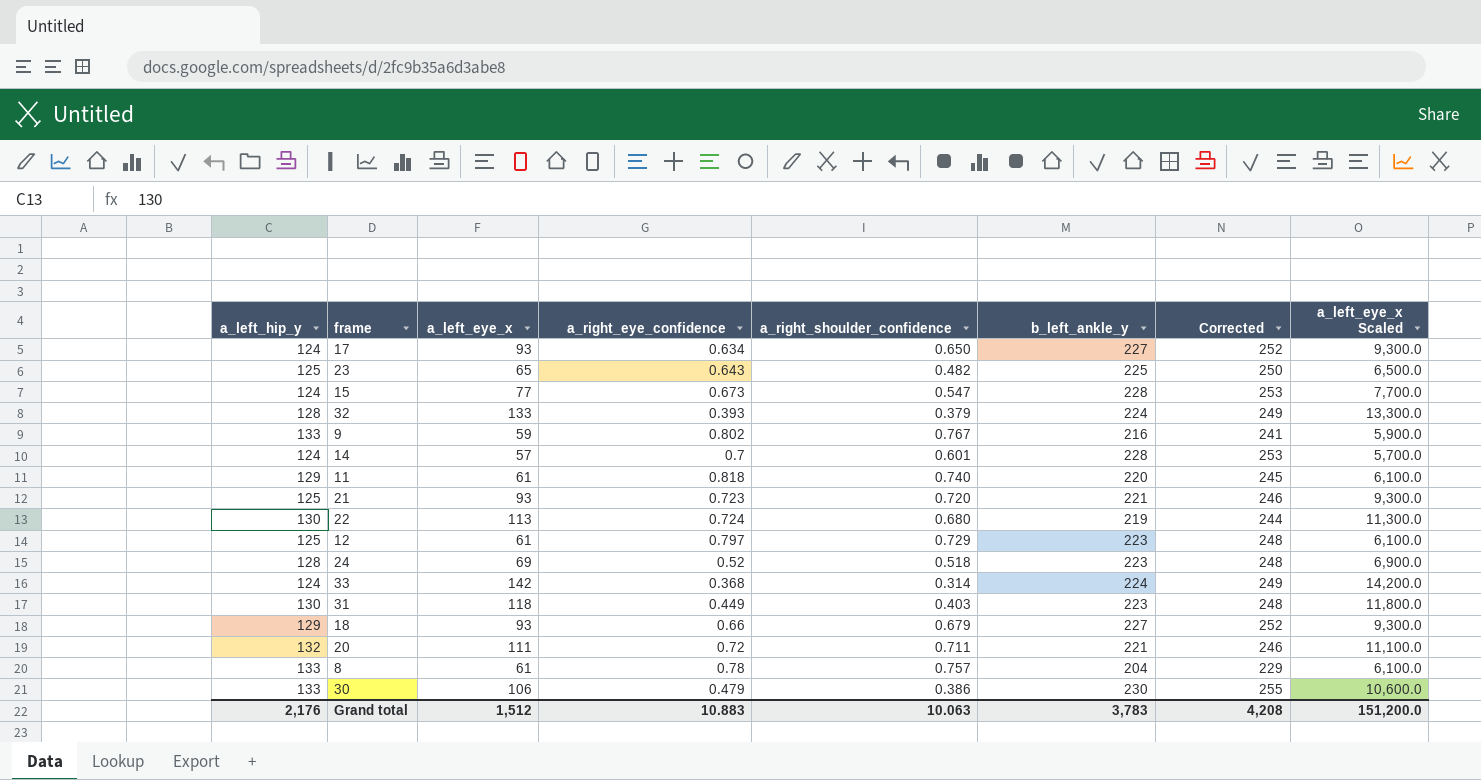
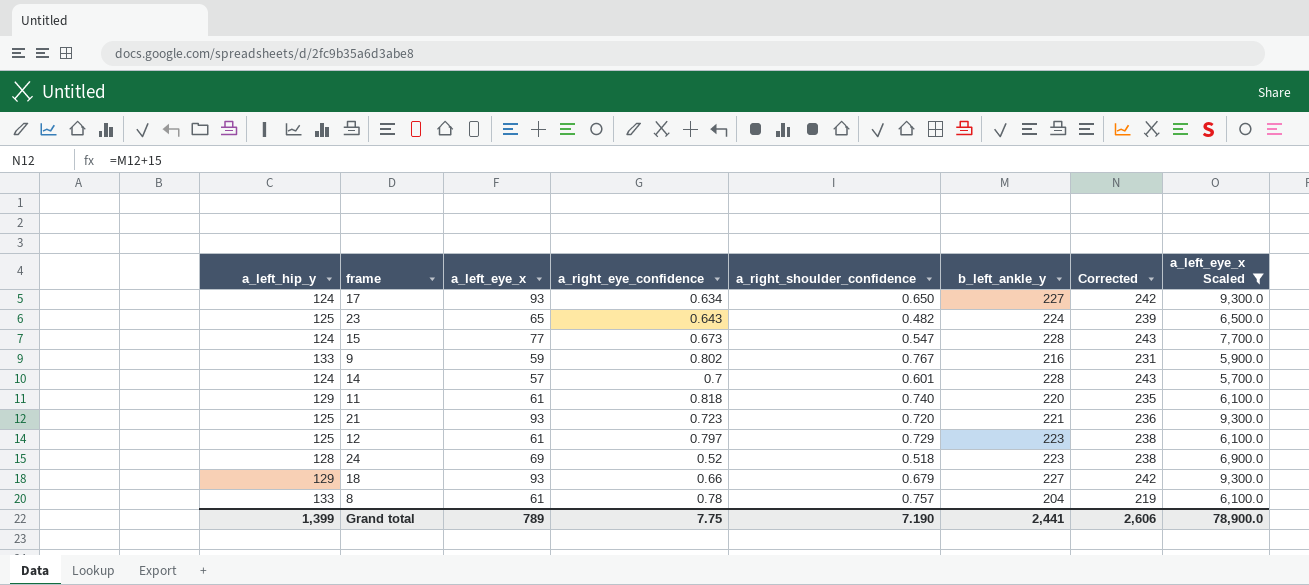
filter: none -> a_left_eye_x Scaled <= 9,300.0
column Corrected | formula: [b_left_ankle_y] + 25 -> [b_left_ankle_y] + 15
23 | b_left_ankle_y: 225 -> 224
Grand total | a_left_hip_y: 2,176 -> 1,399
Grand total | a_left_eye_x: 1,512 -> 789
Grand total | a_right_eye_confidence: 10.883 -> 7.75
Grand total | a_right_shoulder_confidence: 10.063 -> 7.190
Grand total | b_left_ankle_y: 3,783 -> 2,441
Grand total | Corrected: 4,208 -> 2,606
Grand total | a_left_eye_x Scaled: 151,200.0 -> 78,900.0

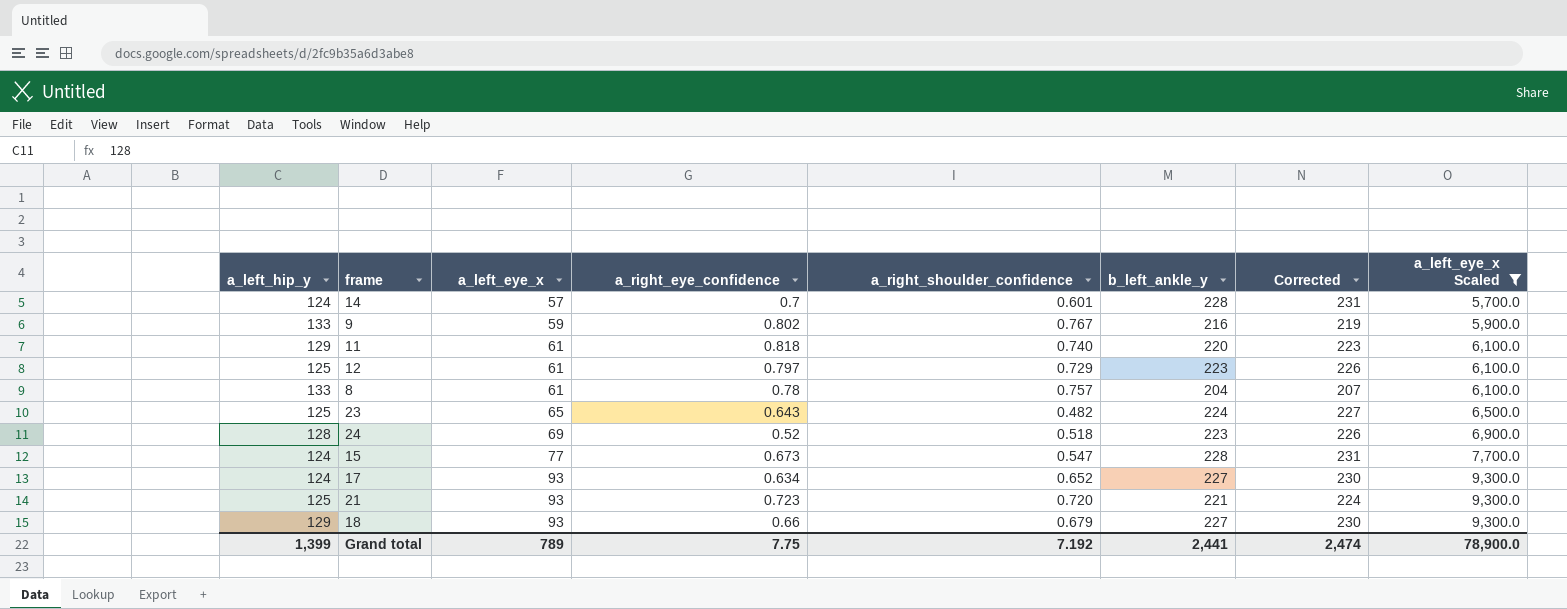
row order: none -> a_left_eye_x ascending
column Corrected | formula: [b_left_ankle_y] + 15 -> [b_left_ankle_y] + 3
17 | a_right_shoulder_confidence: 0.650 -> 0.652
Grand total | a_right_shoulder_confidence: 7.190 -> 7.192
Grand total | Corrected: 2,606 -> 2,474

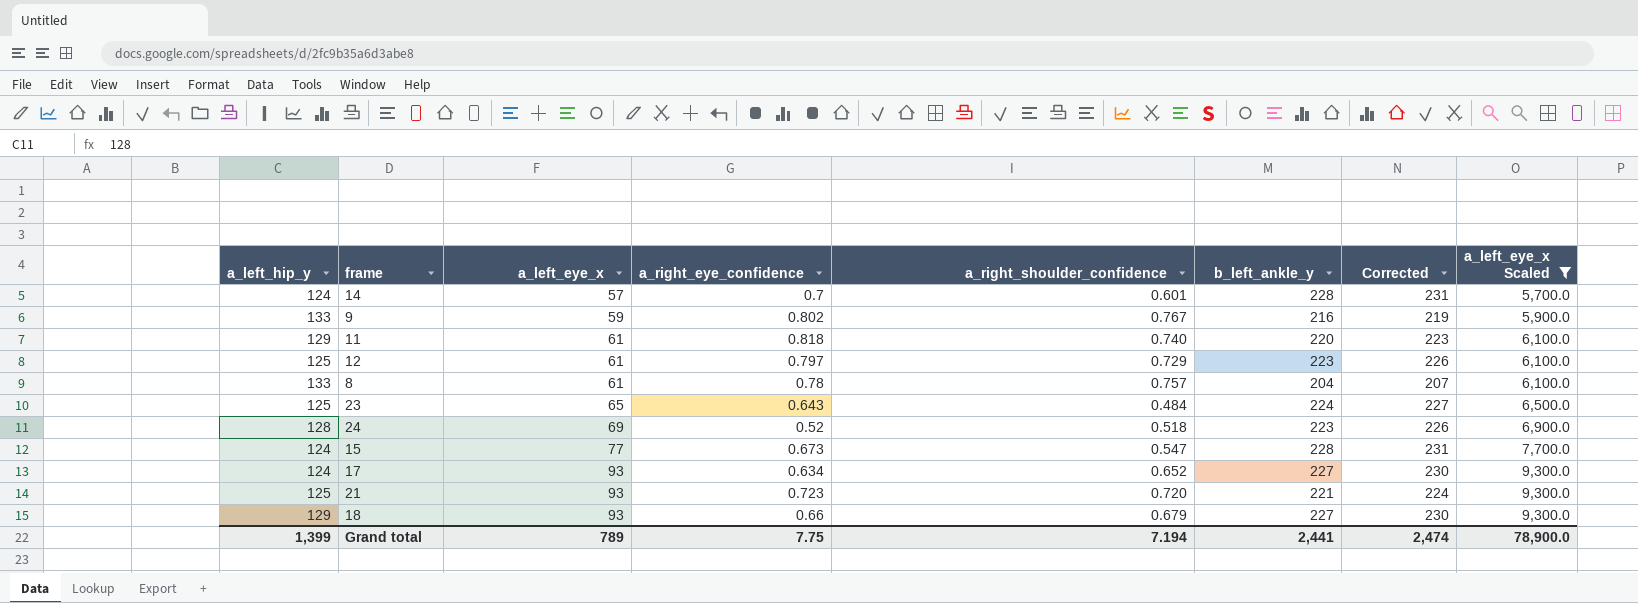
23 | a_right_shoulder_confidence: 0.482 -> 0.484
Grand total | a_right_shoulder_confidence: 7.192 -> 7.194

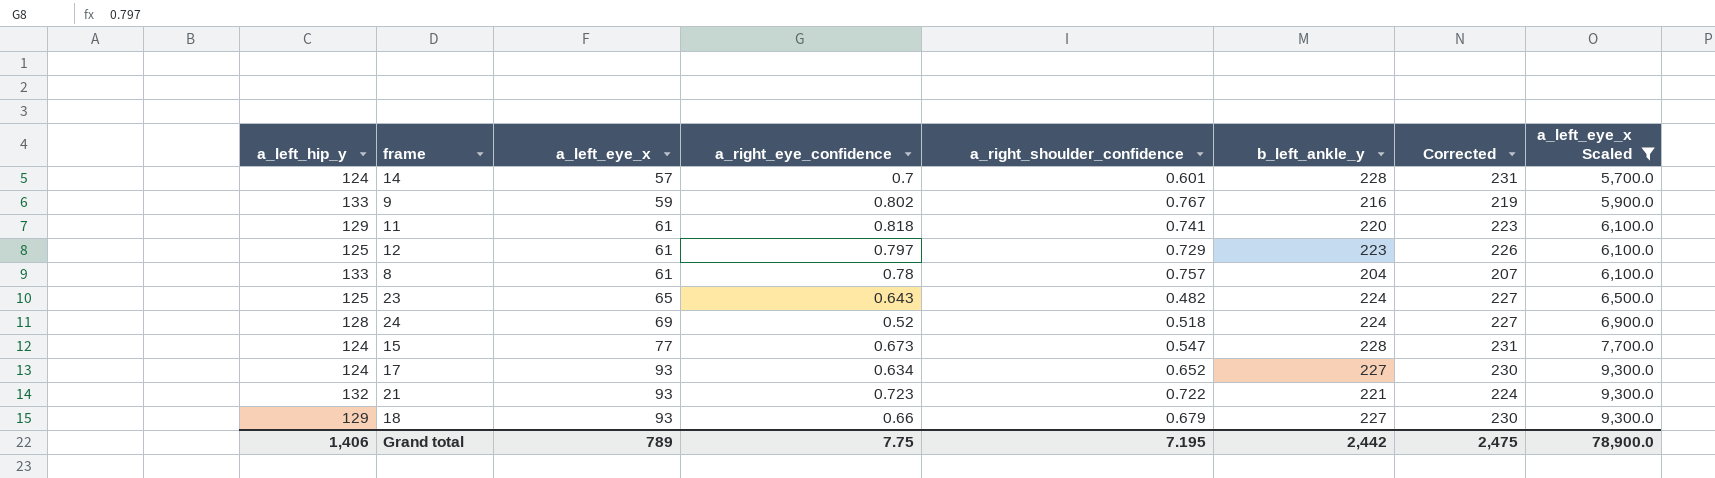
11 | a_right_shoulder_confidence: 0.740 -> 0.741
23 | a_right_shoulder_confidence: 0.484 -> 0.482
24 | b_left_ankle_y: 223 -> 224
24 | Corrected: 226 -> 227
21 | a_left_hip_y: 125 -> 132
21 | a_right_shoulder_confidence: 0.720 -> 0.722
Grand total | a_left_hip_y: 1,399 -> 1,406
Grand total | a_right_shoulder_confidence: 7.194 -> 7.195
Grand total | b_left_ankle_y: 2,441 -> 2,442
Grand total | Corrected: 2,474 -> 2,475

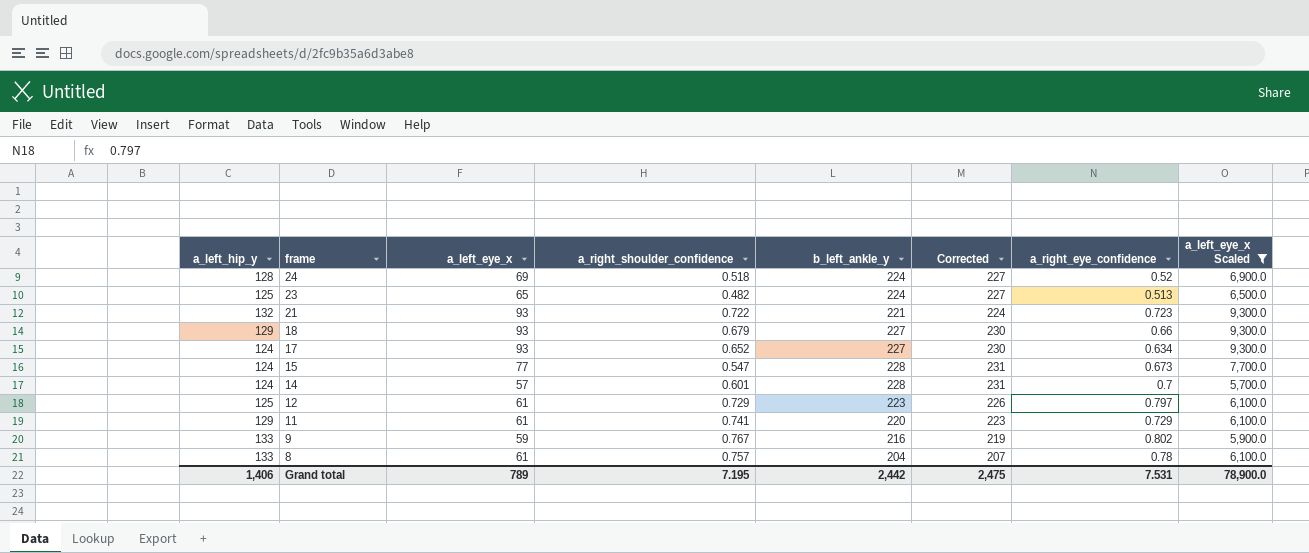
row order: a_left_eye_x ascending -> frame descending
column a_right_eye_confidence | position: 4 -> 7
23 | a_right_eye_confidence: 0.643 -> 0.513
11 | a_right_eye_confidence: 0.818 -> 0.729
Grand total | a_right_eye_confidence: 7.75 -> 7.531

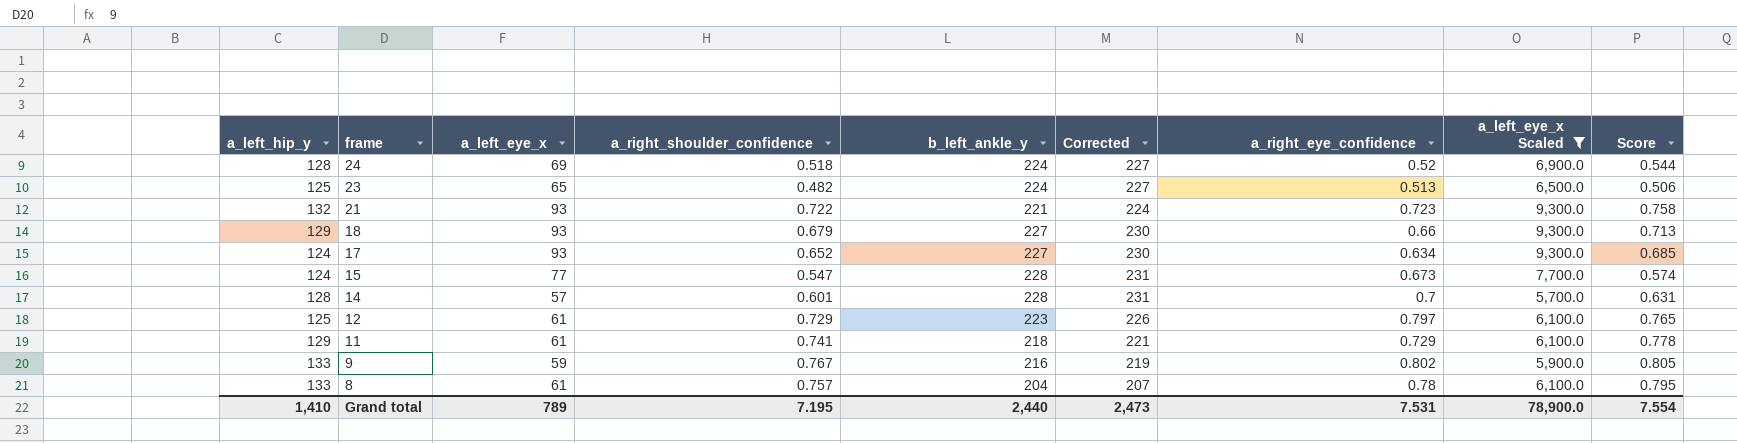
column Score | formula: none -> [a_right_shoulder_confidence] * 1.05
14 | a_left_hip_y: 124 -> 128
11 | b_left_ankle_y: 220 -> 218
11 | Corrected: 223 -> 221
Grand total | a_left_hip_y: 1,406 -> 1,410
Grand total | b_left_ankle_y: 2,442 -> 2,440
Grand total | Corrected: 2,475 -> 2,473

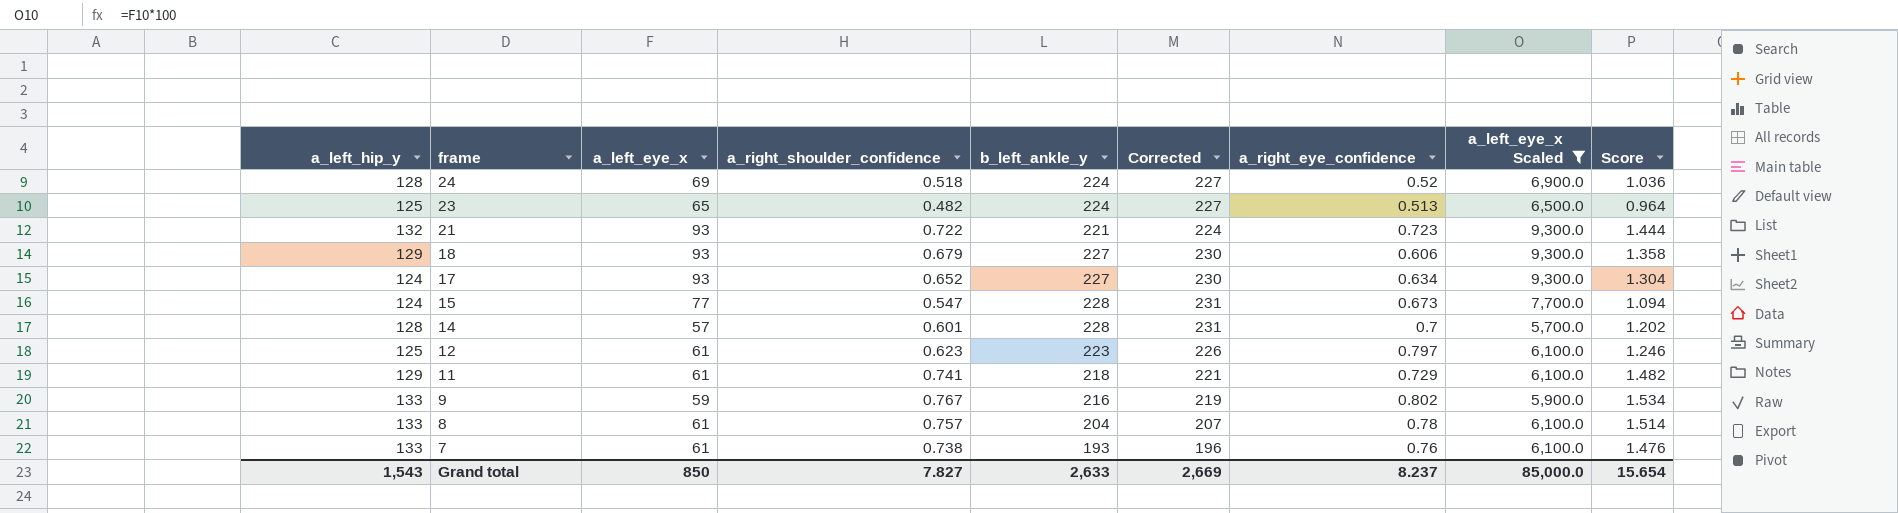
column Score | formula: [a_right_shoulder_confidence] * 1.05 -> [a_right_shoulder_confidence] * 2
18 | a_right_eye_confidence: 0.66 -> 0.606
12 | a_right_shoulder_confidence: 0.729 -> 0.623
row 7: none -> 133 | 61 | 0.738 | 193 | 196 | 0.76 | 6,100.0 | 1.476
Grand total | a_left_hip_y: 1,410 -> 1,543
Grand total | a_left_eye_x: 789 -> 850
Grand total | a_right_shoulder_confidence: 7.195 -> 7.827
Grand total | b_left_ankle_y: 2,440 -> 2,633
Grand total | Corrected: 2,473 -> 2,669
Grand total | a_right_eye_confidence: 7.531 -> 8.237
Grand total | a_left_eye_x Scaled: 78,900.0 -> 85,000.0
Grand total | Score: 7.554 -> 15.654

